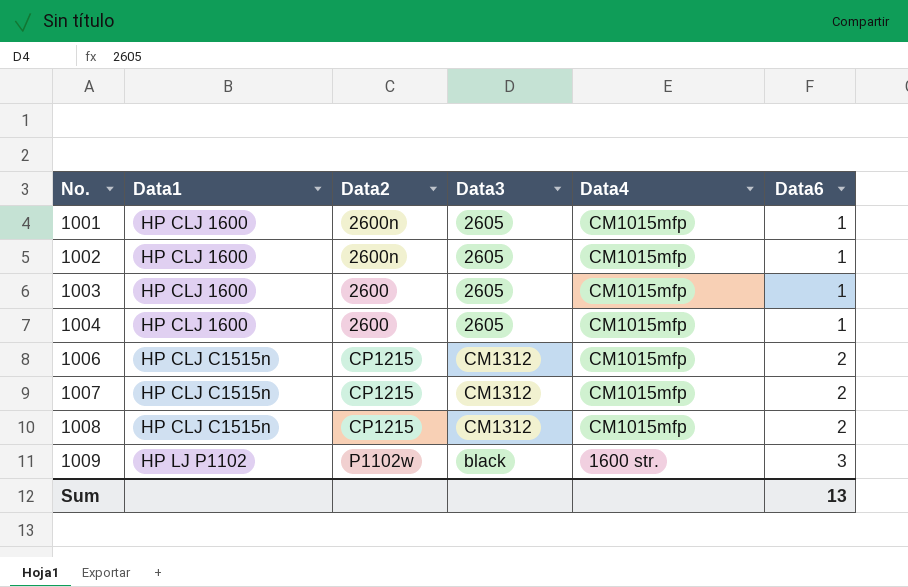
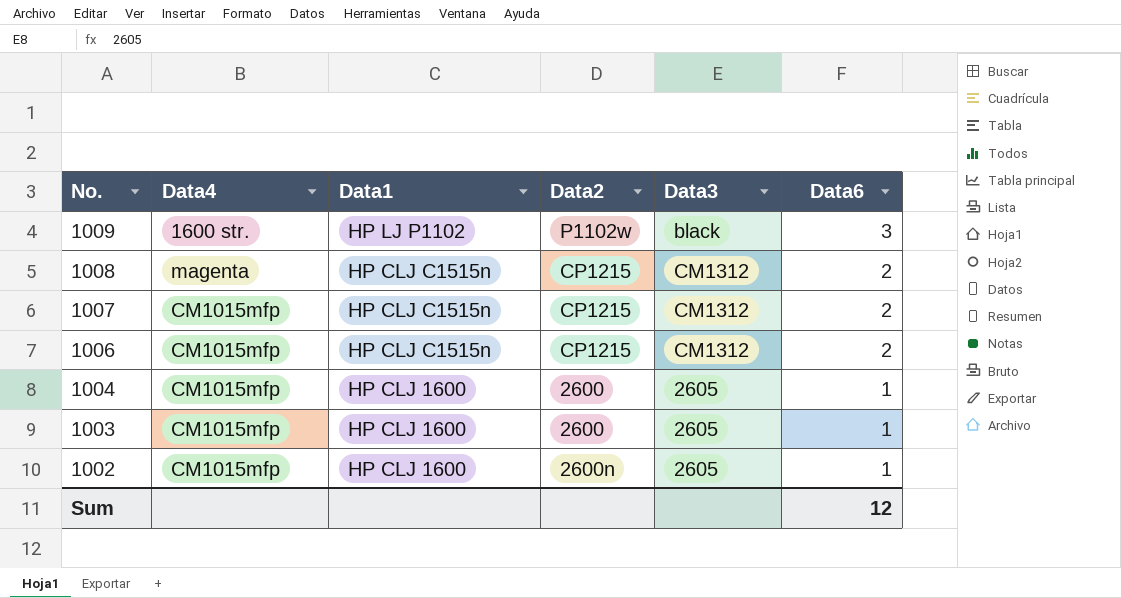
row order: No. ascending -> No. descending
column Data4 | position: 5 -> 2
row 1001: HP CLJ 1600 | 2600n | 2605 | CM1015mfp | 1 -> none
1008 | Data4: CM1015mfp -> magenta
Sum | Data6: 13 -> 12

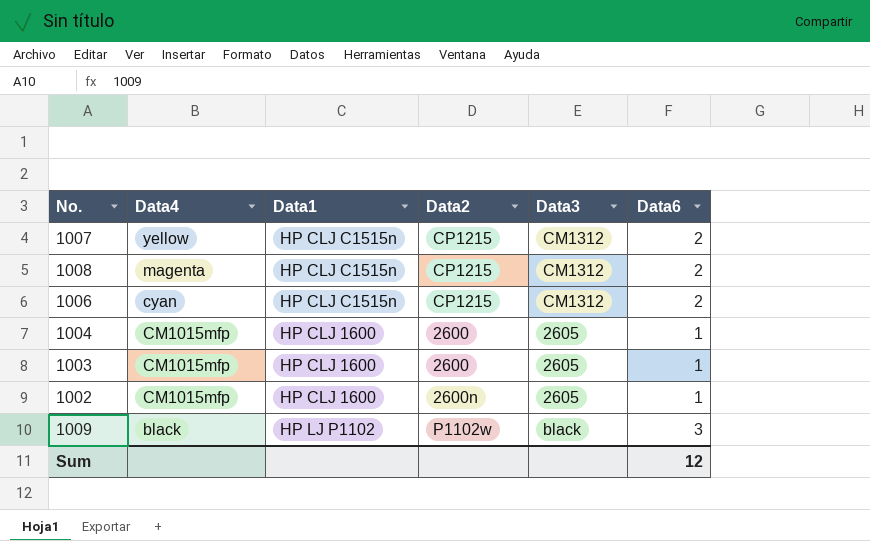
row order: No. descending -> Data4 descending
1007 | Data4: CM1015mfp -> yellow
1006 | Data4: CM1015mfp -> cyan
1009 | Data4: 1600 str. -> black

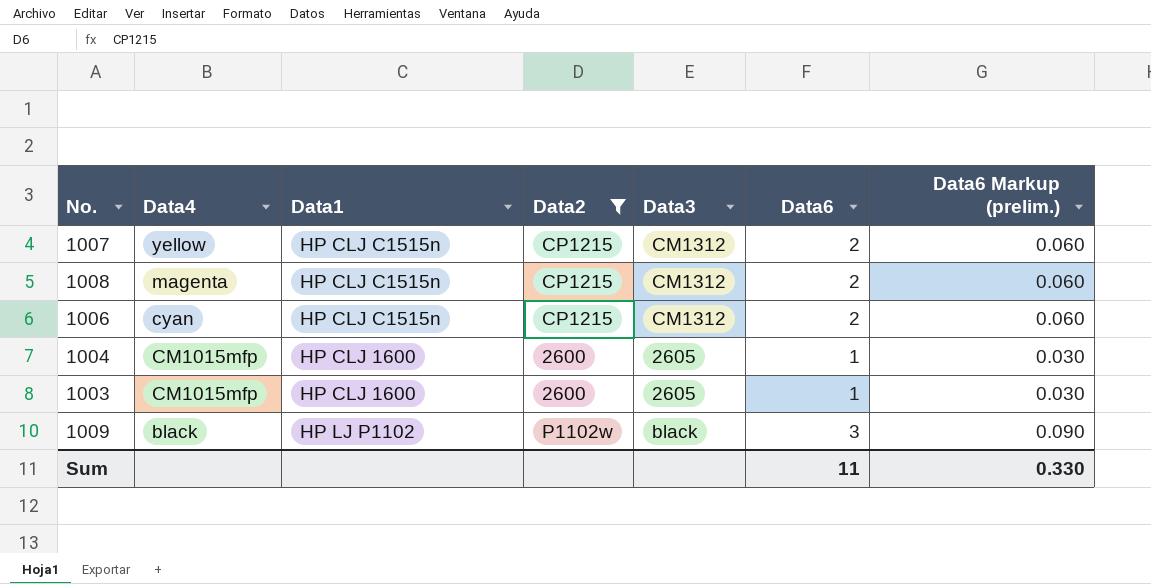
filter: none -> Data2 != 2600n
column Data6 Markup (prelim.) | formula: none -> [Data6] * 0.03
Sum | Data6: 12 -> 11

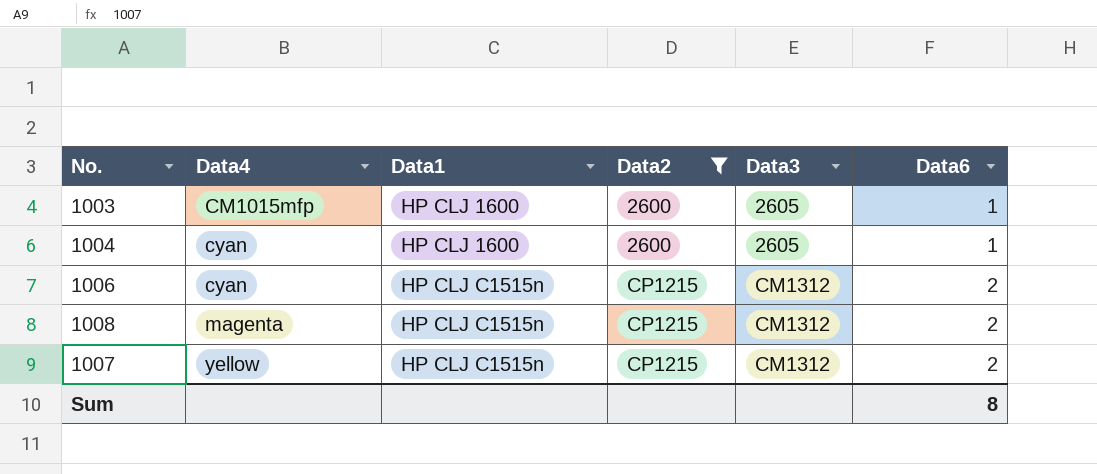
row order: Data4 descending -> Data4 ascending
column Data6 Markup (prelim.) | formula: [Data6] * 0.03 -> none
row 1009: black | HP LJ P1102 | P1102w | black | 3 | 0.090 -> none
1004 | Data4: CM1015mfp -> cyan
Sum | Data6: 11 -> 8

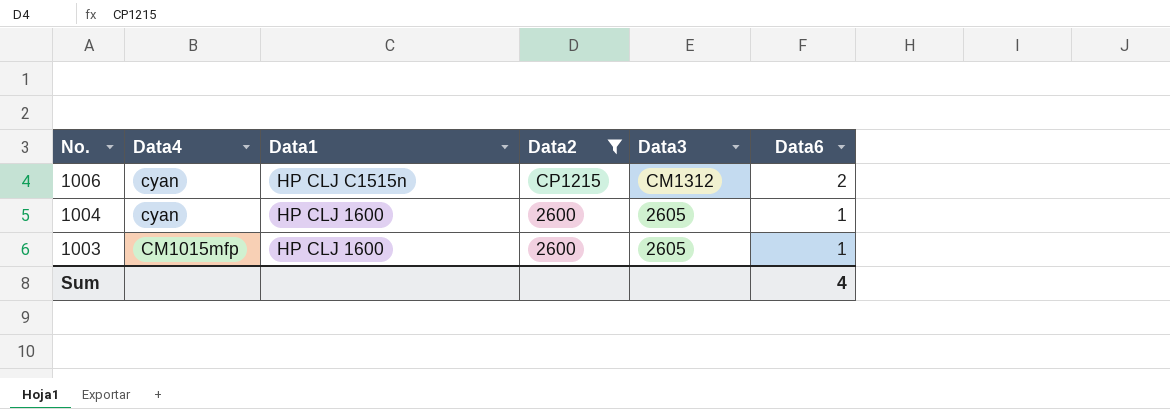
row order: Data4 ascending -> No. descending
row 1008: magenta | HP CLJ C1515n | CP1215 | CM1312 | 2 -> none
row 1007: yellow | HP CLJ C1515n | CP1215 | CM1312 | 2 -> none
Sum | Data6: 8 -> 4

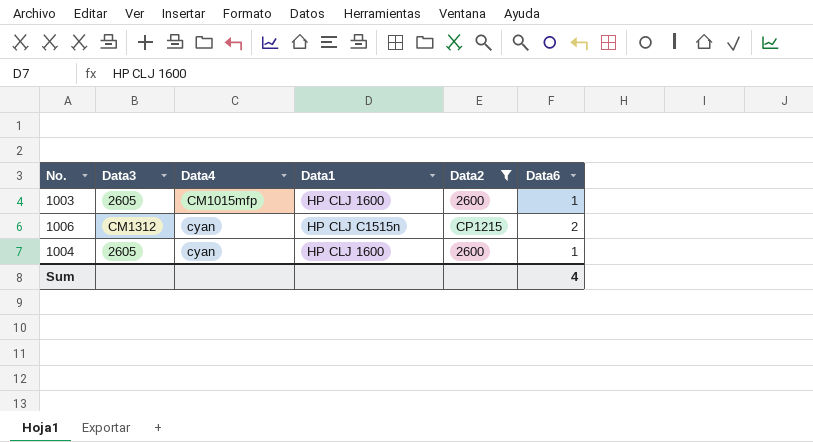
row order: No. descending -> Data4 ascending
column Data3 | position: 5 -> 2

